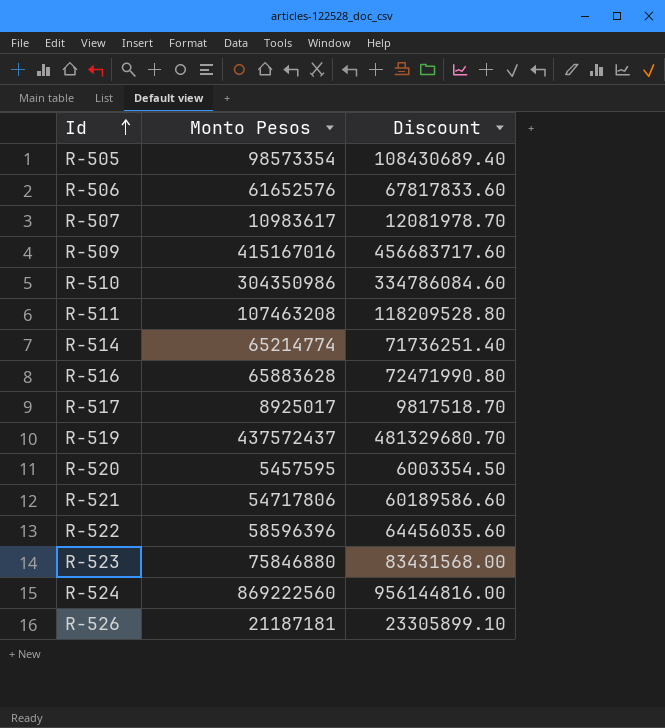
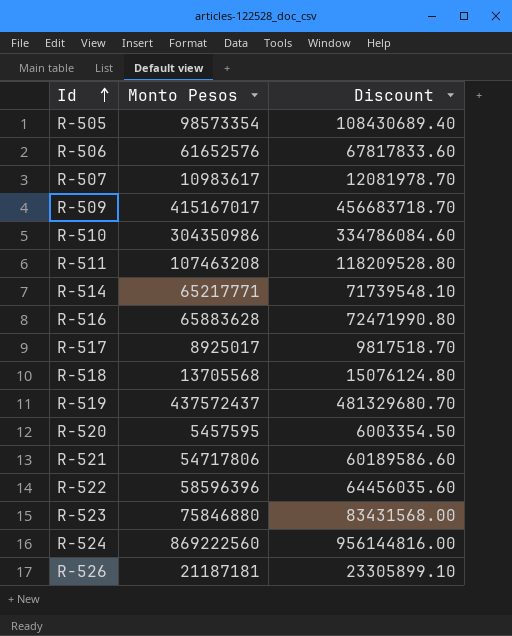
R-509 | Monto Pesos: 415167016 -> 415167017
R-509 | Discount: 456683717.60 -> 456683718.70
R-514 | Monto Pesos: 65214774 -> 65217771
R-514 | Discount: 71736251.40 -> 71739548.10
row R-518: none -> 13705568 | 15076124.80

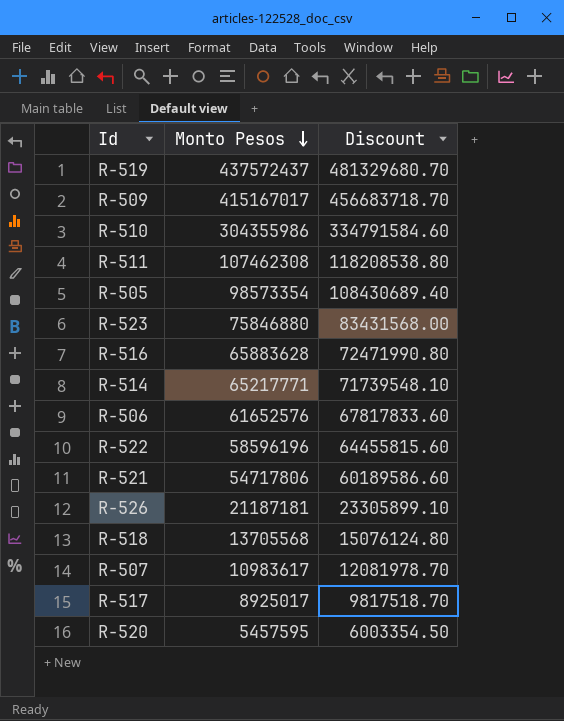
row order: Id ascending -> Monto Pesos descending
row R-524: 869222560 | 956144816.00 -> none
R-510 | Monto Pesos: 304350986 -> 304355986
R-510 | Discount: 334786084.60 -> 334791584.60
R-511 | Monto Pesos: 107463208 -> 107462308
R-511 | Discount: 118209528.80 -> 118208538.80
R-522 | Monto Pesos: 58596396 -> 58596196
R-522 | Discount: 64456035.60 -> 64455815.60

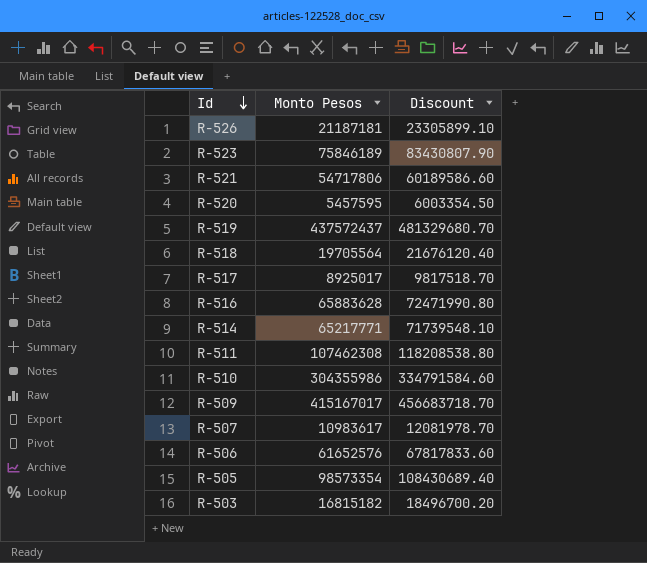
row order: Monto Pesos descending -> Id descending
row R-522: 58596196 | 64455815.60 -> none
R-523 | Monto Pesos: 75846880 -> 75846189
R-523 | Discount: 83431568.00 -> 83430807.90
R-518 | Monto Pesos: 13705568 -> 19705564
R-518 | Discount: 15076124.80 -> 21676120.40
row R-503: none -> 16815182 | 18496700.20

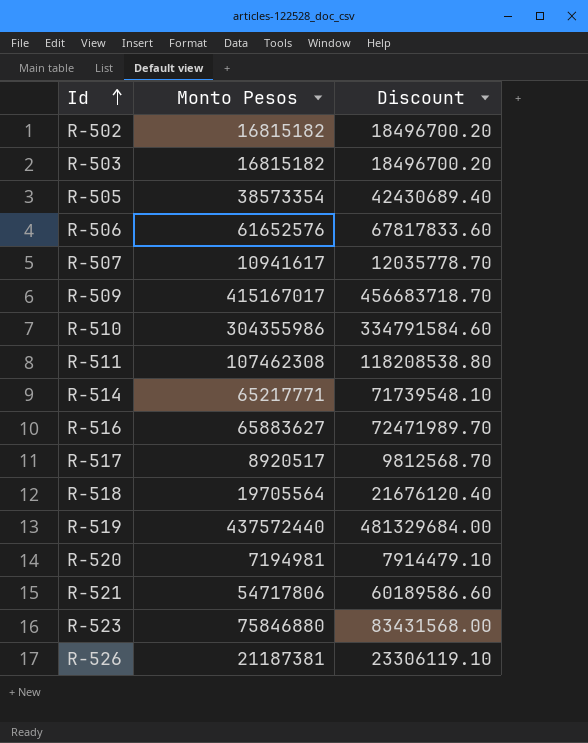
row order: Id descending -> Id ascending
row R-502: none -> 16815182 | 18496700.20
R-505 | Monto Pesos: 98573354 -> 38573354
R-505 | Discount: 108430689.40 -> 42430689.40
R-507 | Monto Pesos: 10983617 -> 10941617
R-507 | Discount: 12081978.70 -> 12035778.70
R-516 | Monto Pesos: 65883628 -> 65883627
R-516 | Discount: 72471990.80 -> 72471989.70
R-517 | Monto Pesos: 8925017 -> 8920517
R-517 | Discount: 9817518.70 -> 9812568.70
R-519 | Monto Pesos: 437572437 -> 437572440
R-519 | Discount: 481329680.70 -> 481329684.00
R-520 | Monto Pesos: 5457595 -> 7194981
R-520 | Discount: 6003354.50 -> 7914479.10
R-523 | Monto Pesos: 75846189 -> 75846880
R-523 | Discount: 83430807.90 -> 83431568.00
R-526 | Monto Pesos: 21187181 -> 21187381
R-526 | Discount: 23305899.10 -> 23306119.10

